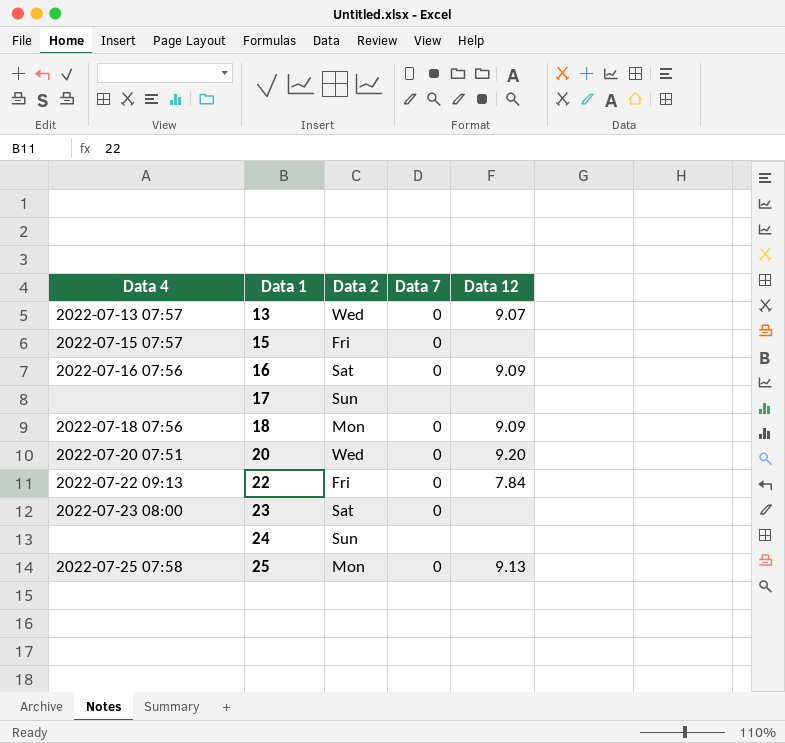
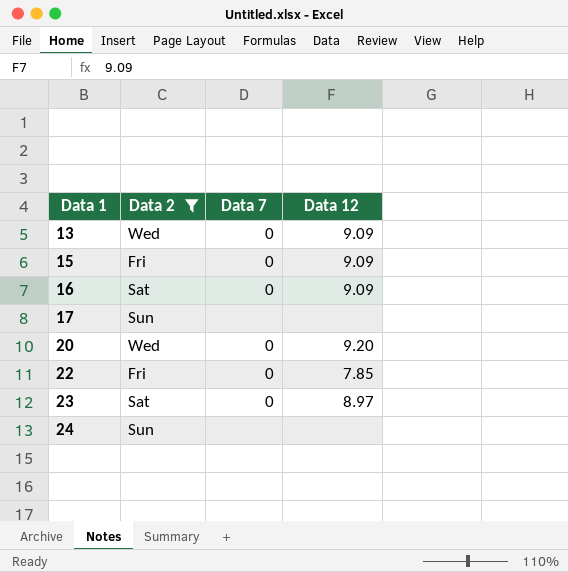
filter: none -> Data 2 != Mon
column Data 4 | position: 1 -> none
13 | Data 12: 9.07 -> 9.09
15 | Data 12: none -> 9.09
22 | Data 12: 7.84 -> 7.85
23 | Data 12: none -> 8.97

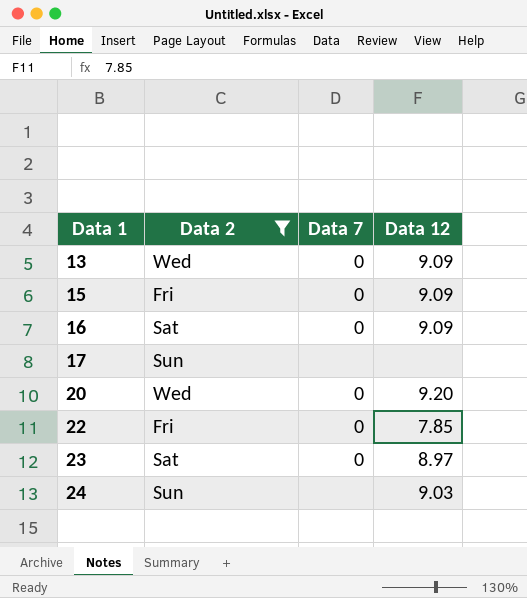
24 | Data 12: none -> 9.03

